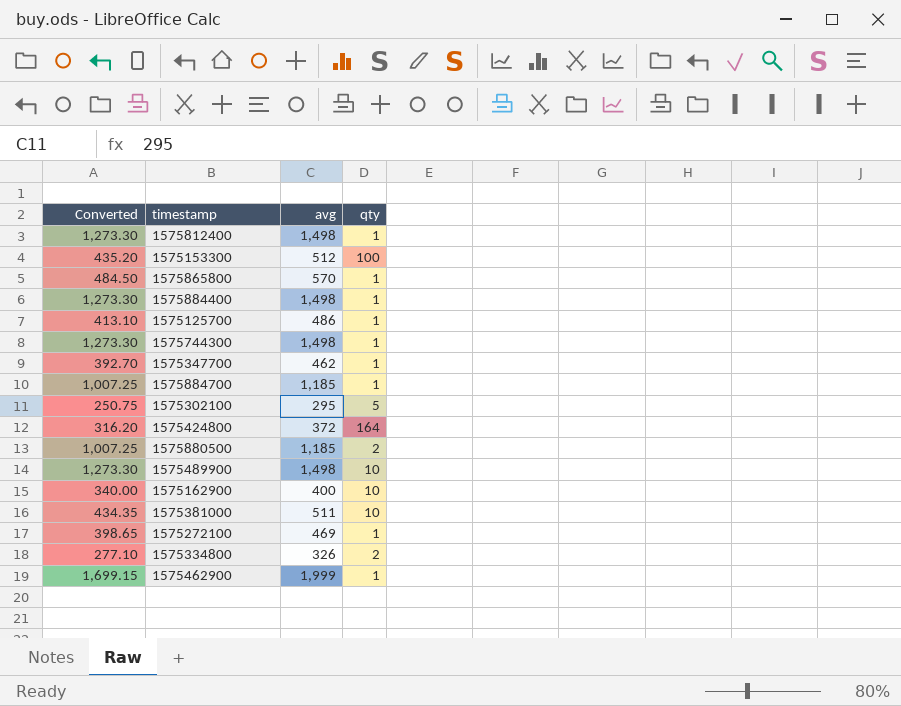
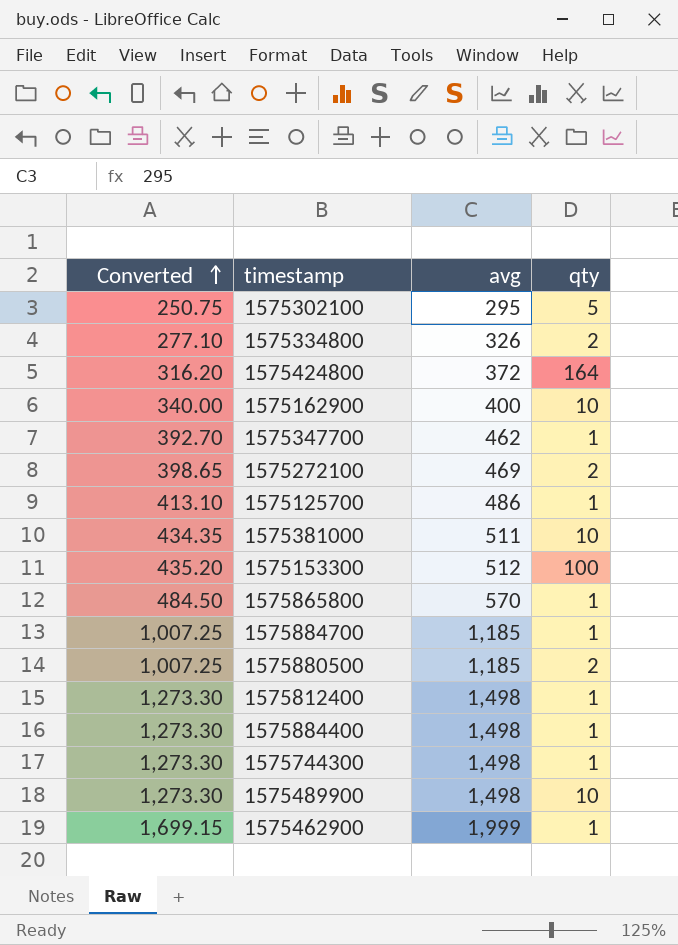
row order: none -> Converted ascending
1575272100 | qty: 1 -> 2

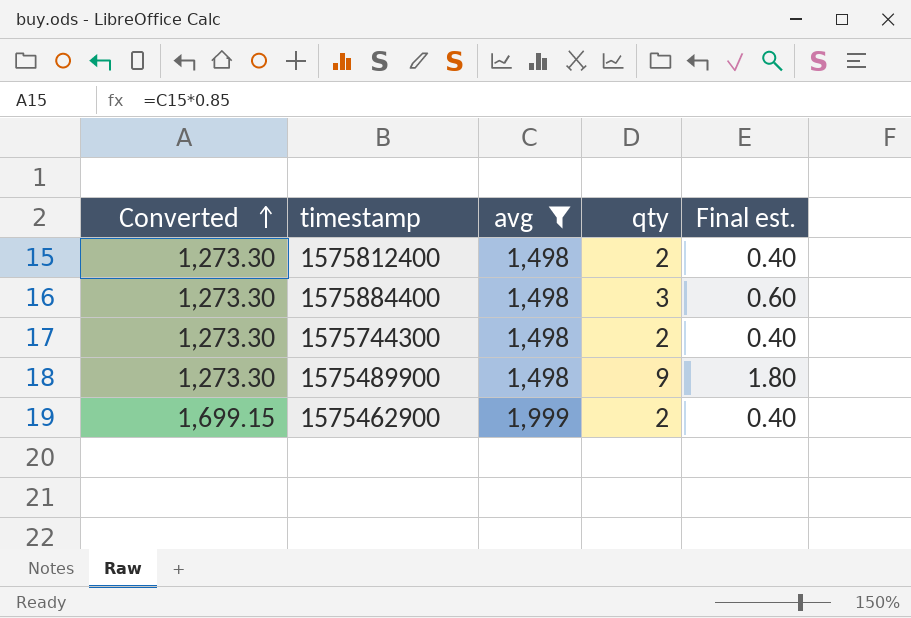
filter: none -> avg >= 1,498
column Final est. | formula: none -> [qty] * 0.2
1575812400 | qty: 1 -> 2
1575884400 | qty: 1 -> 3
1575744300 | qty: 1 -> 2
1575489900 | qty: 10 -> 9
1575462900 | qty: 1 -> 2

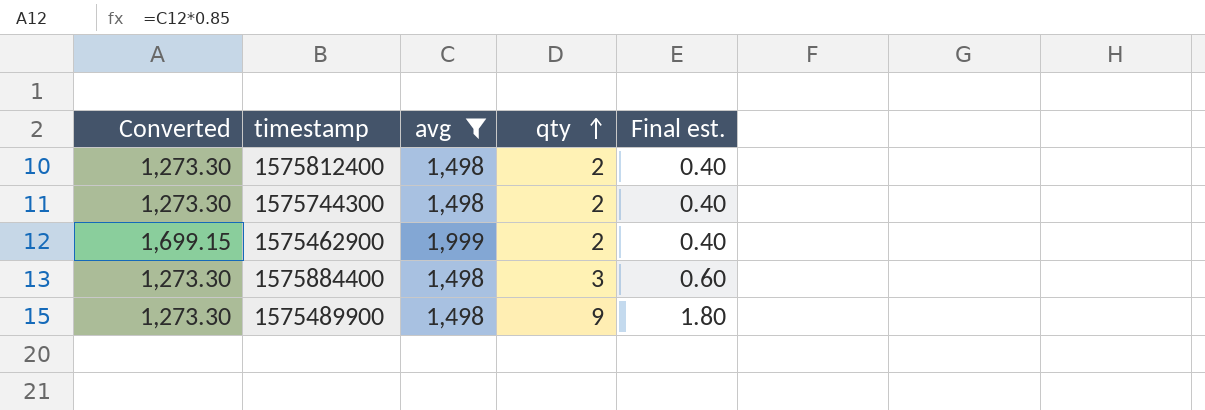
row order: Converted ascending -> qty ascending

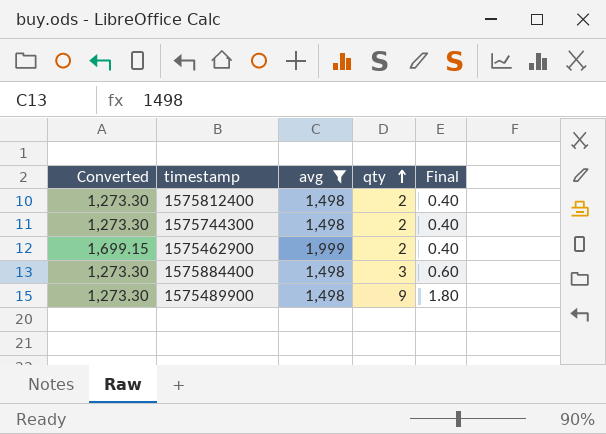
column name: Final est. -> Final

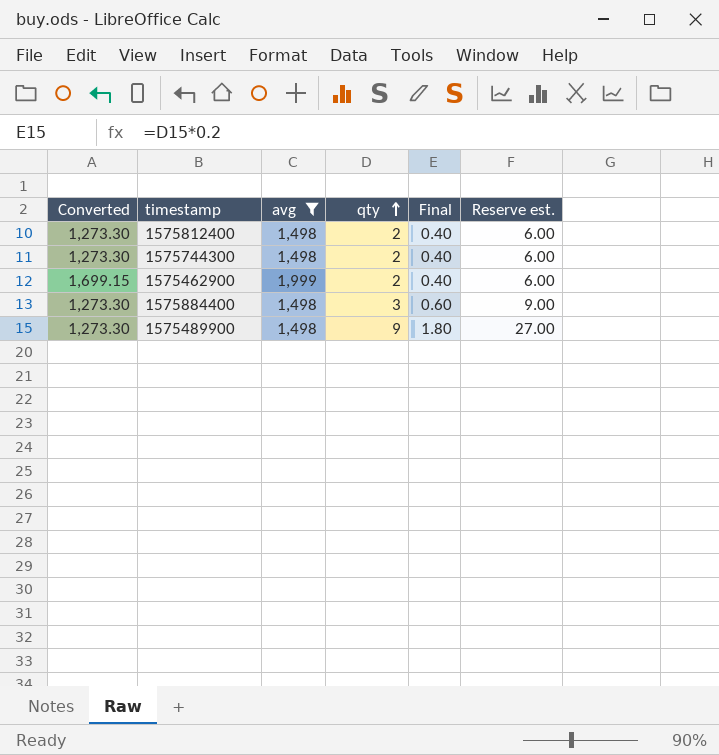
column Reserve est. | formula: none -> [qty] * 3

